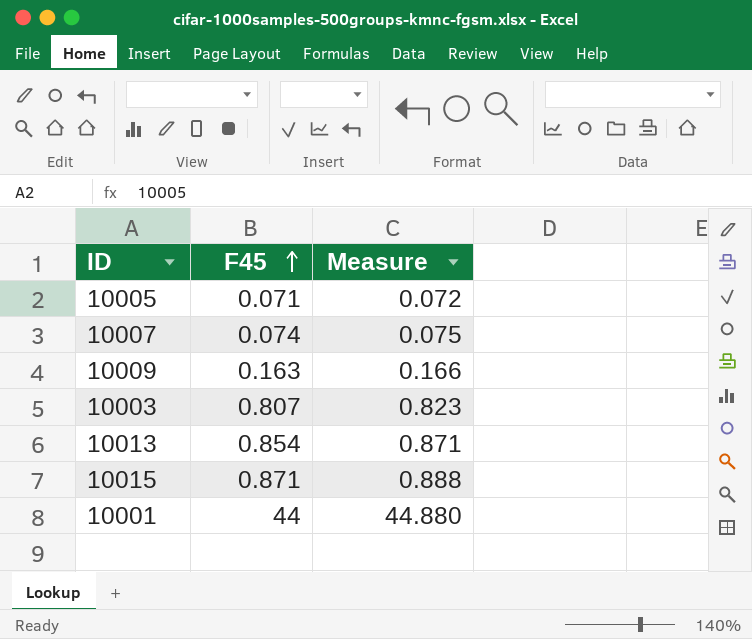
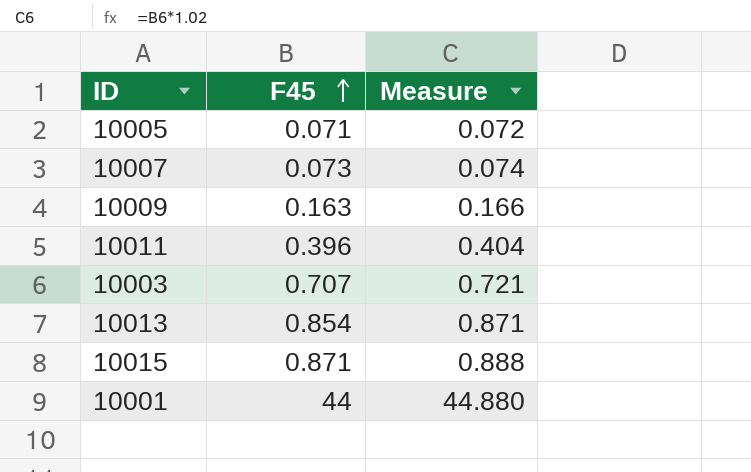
10007 | F45: 0.074 -> 0.073
10007 | Measure: 0.075 -> 0.074
row 10011: none -> 0.396 | 0.404
10003 | F45: 0.807 -> 0.707
10003 | Measure: 0.823 -> 0.721

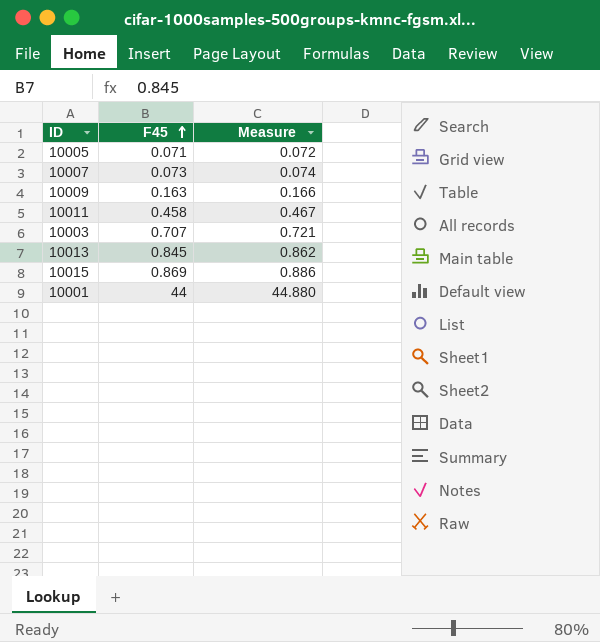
10011 | F45: 0.396 -> 0.458
10011 | Measure: 0.404 -> 0.467
10013 | F45: 0.854 -> 0.845
10013 | Measure: 0.871 -> 0.862
10015 | F45: 0.871 -> 0.869
10015 | Measure: 0.888 -> 0.886

